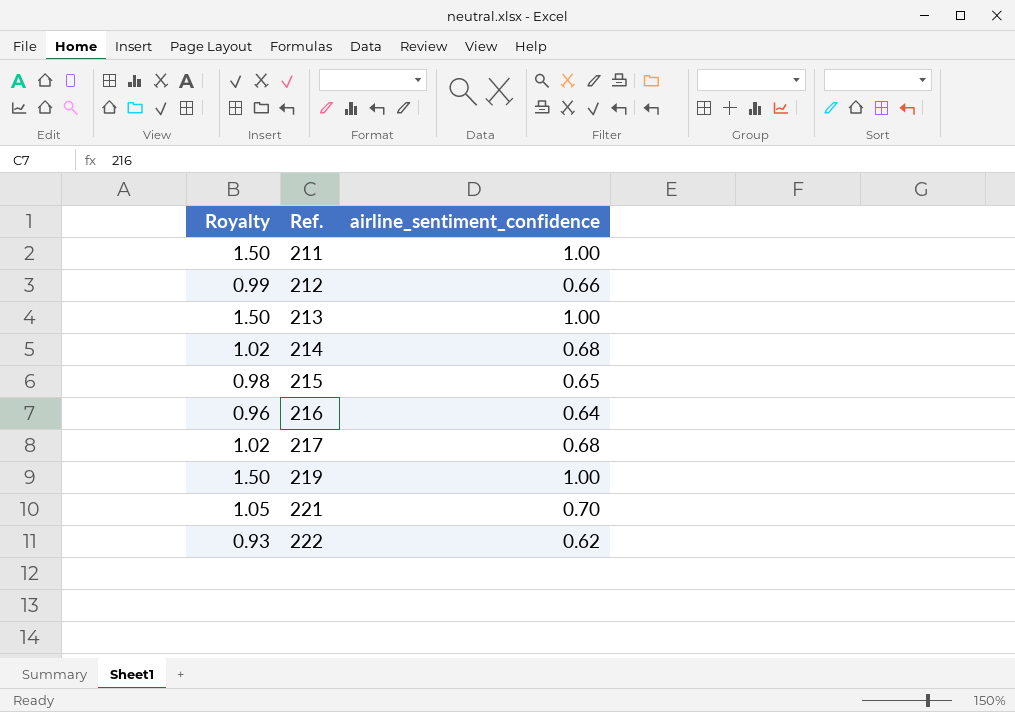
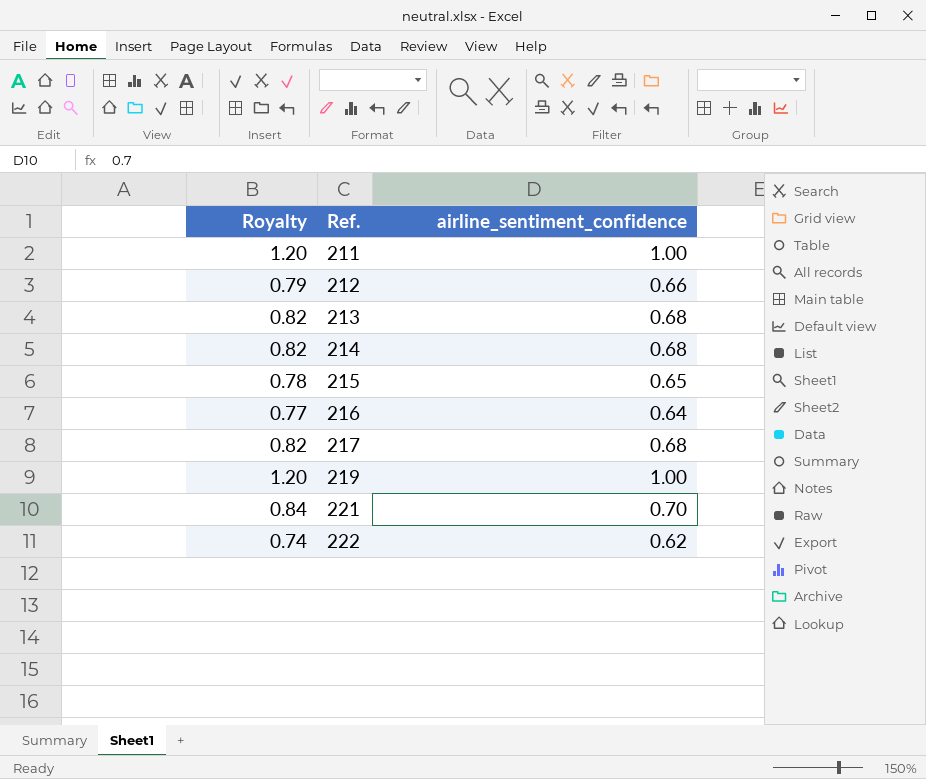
column Royalty | formula: [airline_sentiment_confidence] * 1.5 -> [airline_sentiment_confidence] * 1.2
213 | airline_sentiment_confidence: 1.00 -> 0.68

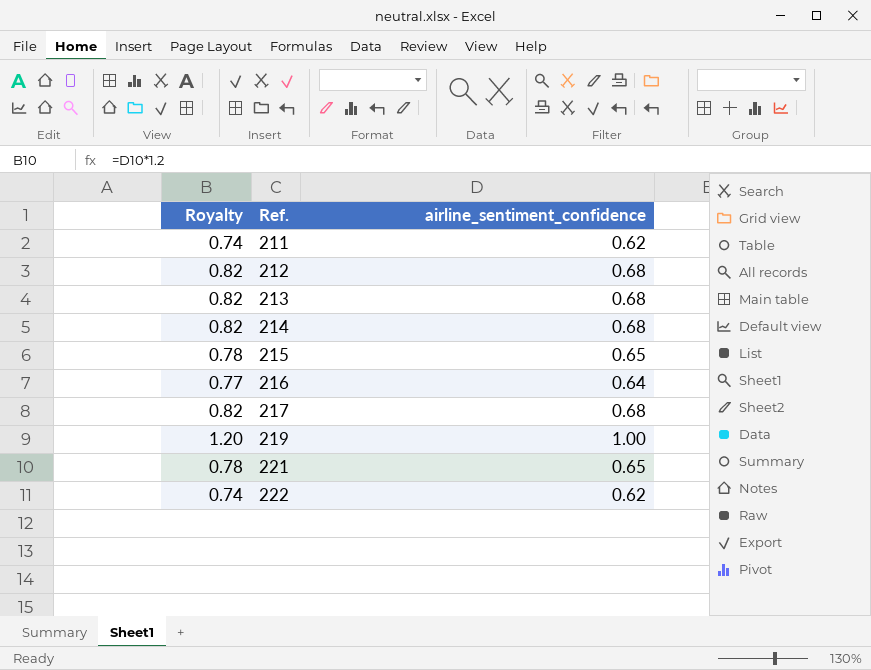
211 | Royalty: 1.20 -> 0.74
211 | airline_sentiment_confidence: 1.00 -> 0.62
212 | Royalty: 0.79 -> 0.82
212 | airline_sentiment_confidence: 0.66 -> 0.68
221 | Royalty: 0.84 -> 0.78
221 | airline_sentiment_confidence: 0.70 -> 0.65

